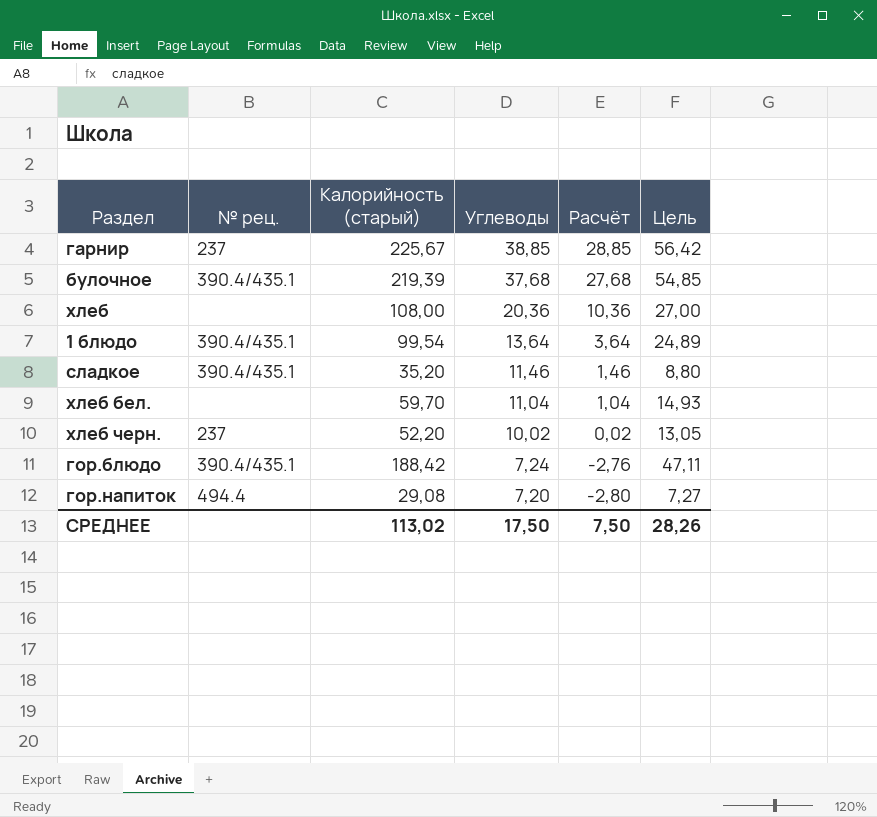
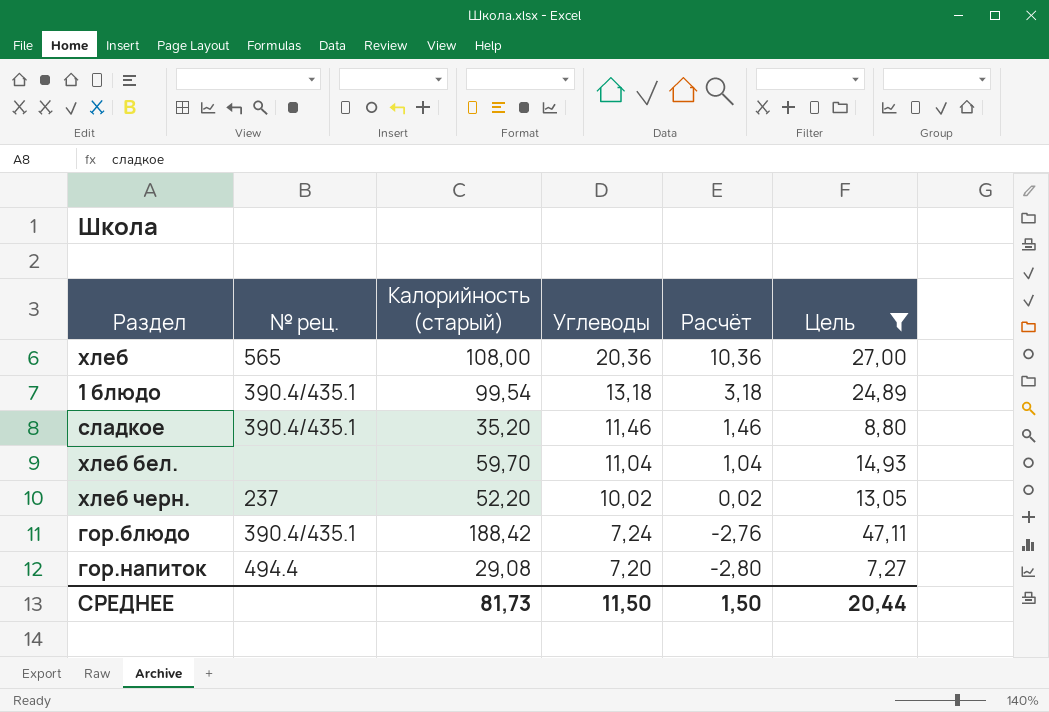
filter: none -> Цель <= 47,11
хлеб | № рец.: none -> 565
1 блюдо | Углеводы: 13,64 -> 13,18
1 блюдо | Расчёт: 3,64 -> 3,18
СРЕДНЕЕ | Калорийность (старый): 113,02 -> 81,73
СРЕДНЕЕ | Углеводы: 17,50 -> 11,50
СРЕДНЕЕ | Расчёт: 7,50 -> 1,50
СРЕДНЕЕ | Цель: 28,26 -> 20,44

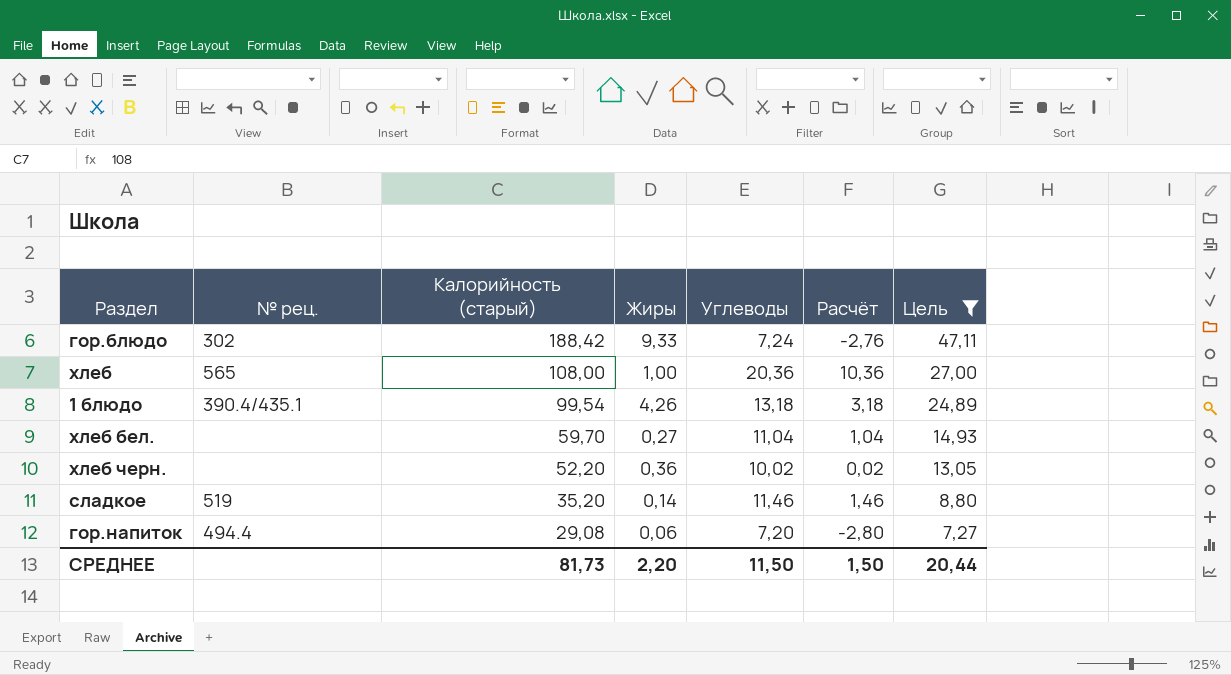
row order: Углеводы descending -> Калорийность (старый) descending
column Жиры | position: none -> 4
гор.блюдо | № рец.: 390.4/435.1 -> 302
хлеб черн. | № рец.: 237 -> none
сладкое | № рец.: 390.4/435.1 -> 519

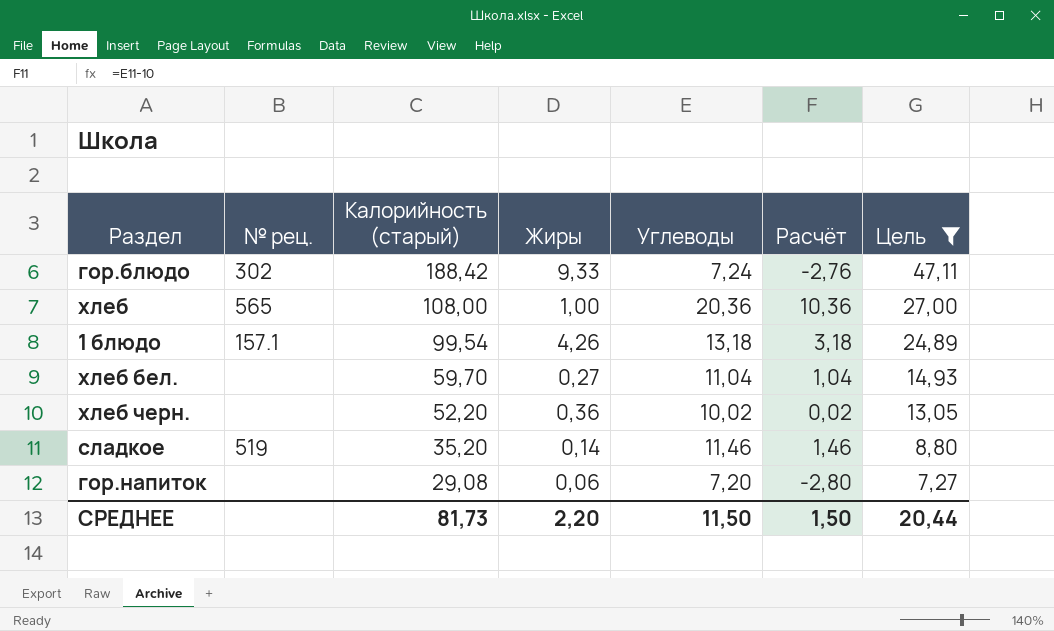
1 блюдо | № рец.: 390.4/435.1 -> 157.1
гор.напиток | № рец.: 494.4 -> none

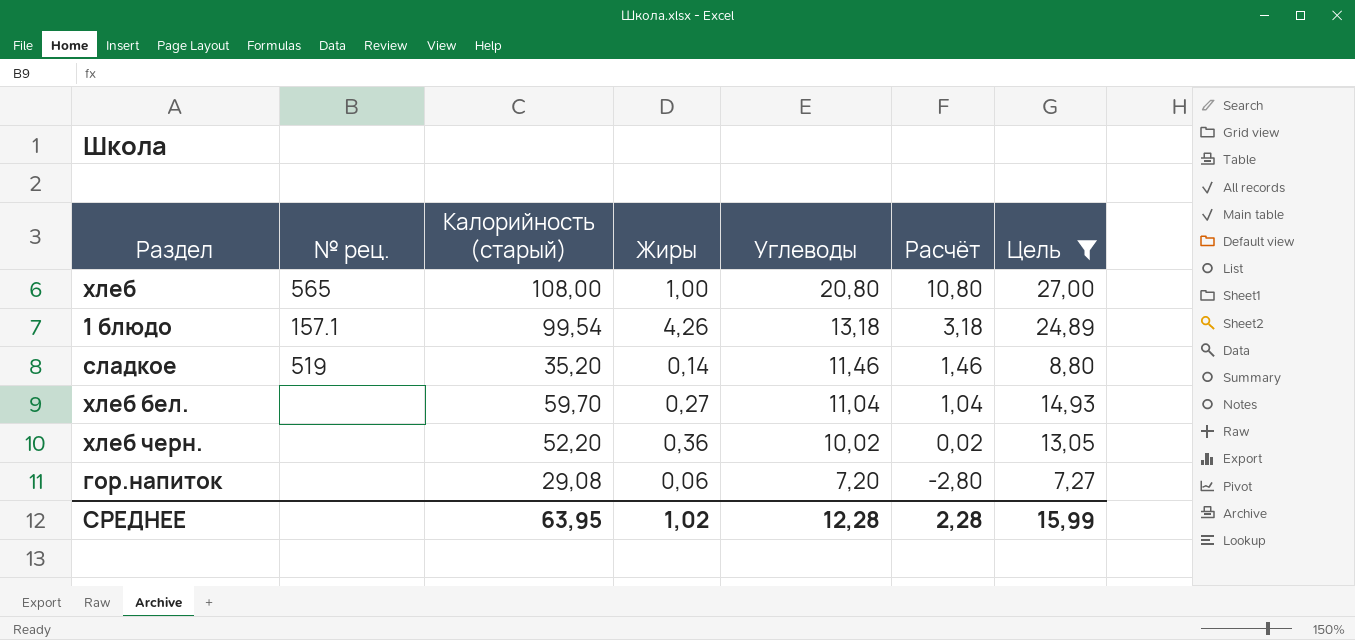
row order: Калорийность (старый) descending -> Углеводы descending
row гор.блюдо: 302 | 188,42 | 9,33 | 7,24 | -2,76 | 47,11 -> none
хлеб | Углеводы: 20,36 -> 20,80
хлеб | Расчёт: 10,36 -> 10,80
СРЕДНЕЕ | Калорийность (старый): 81,73 -> 63,95
СРЕДНЕЕ | Жиры: 2,20 -> 1,02
СРЕДНЕЕ | Углеводы: 11,50 -> 12,28
СРЕДНЕЕ | Расчёт: 1,50 -> 2,28
СРЕДНЕЕ | Цель: 20,44 -> 15,99

